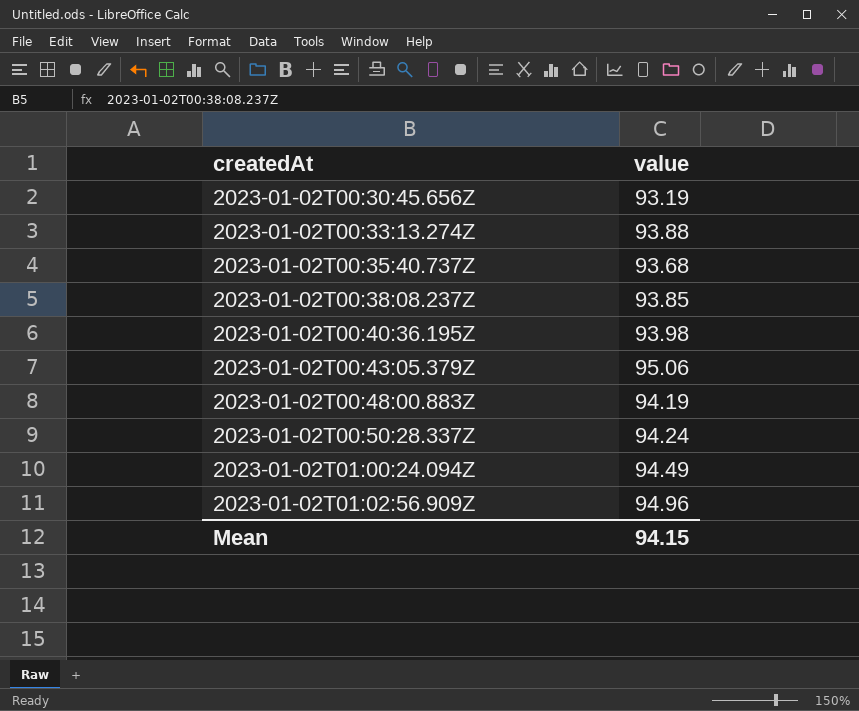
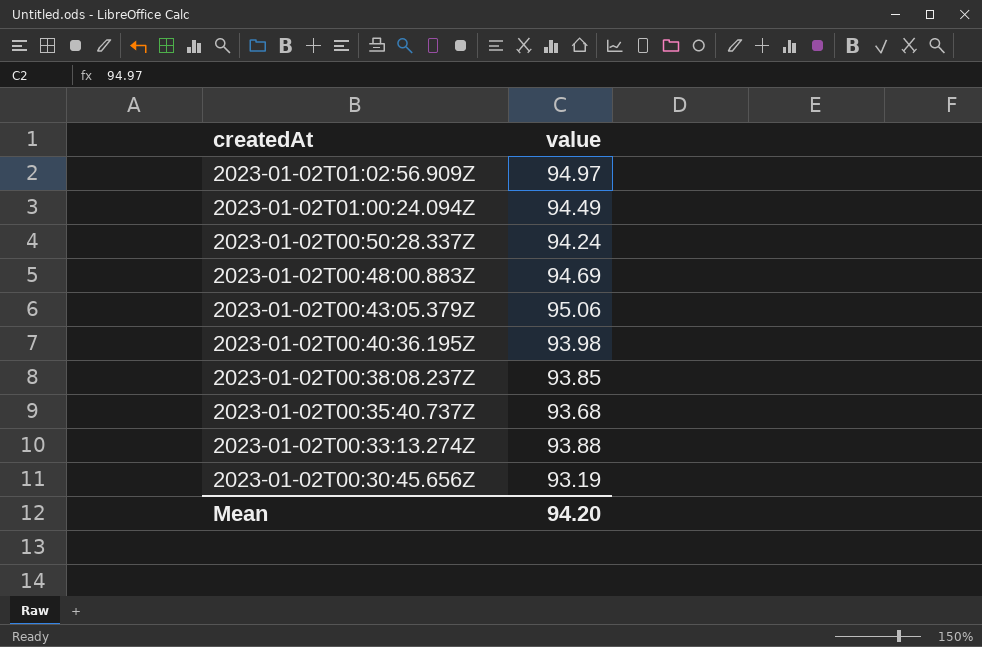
row order: createdAt ascending -> createdAt descending
2023-01-02T01:02:56.909Z | value: 94.96 -> 94.97
2023-01-02T00:48:00.883Z | value: 94.19 -> 94.69
Mean | value: 94.15 -> 94.20

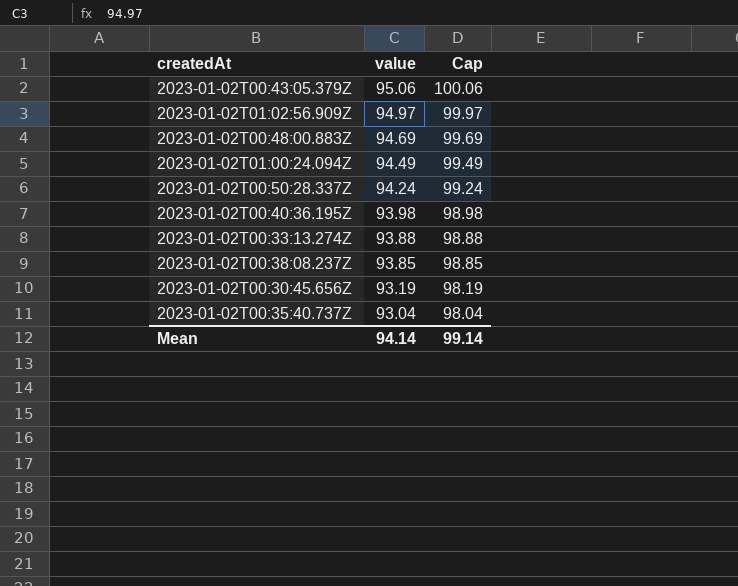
row order: createdAt descending -> value descending
column Cap | formula: none -> [value] + 5
2023-01-02T00:35:40.737Z | value: 93.68 -> 93.04
Mean | value: 94.20 -> 94.14

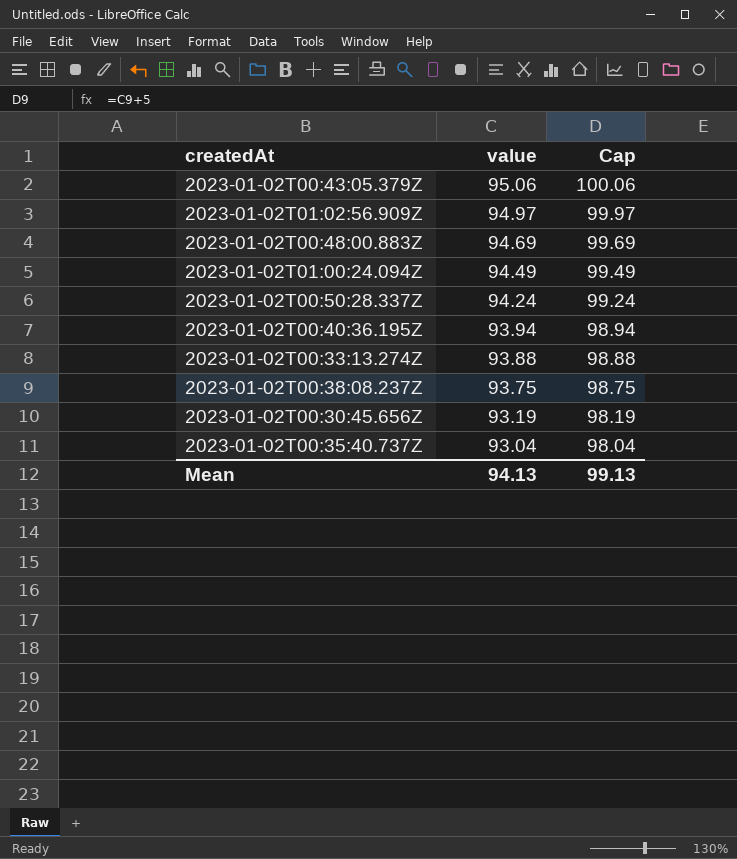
2023-01-02T00:40:36.195Z | value: 93.98 -> 93.94
2023-01-02T00:40:36.195Z | Cap: 98.98 -> 98.94
2023-01-02T00:38:08.237Z | value: 93.85 -> 93.75
2023-01-02T00:38:08.237Z | Cap: 98.85 -> 98.75
Mean | value: 94.14 -> 94.13
Mean | Cap: 99.14 -> 99.13

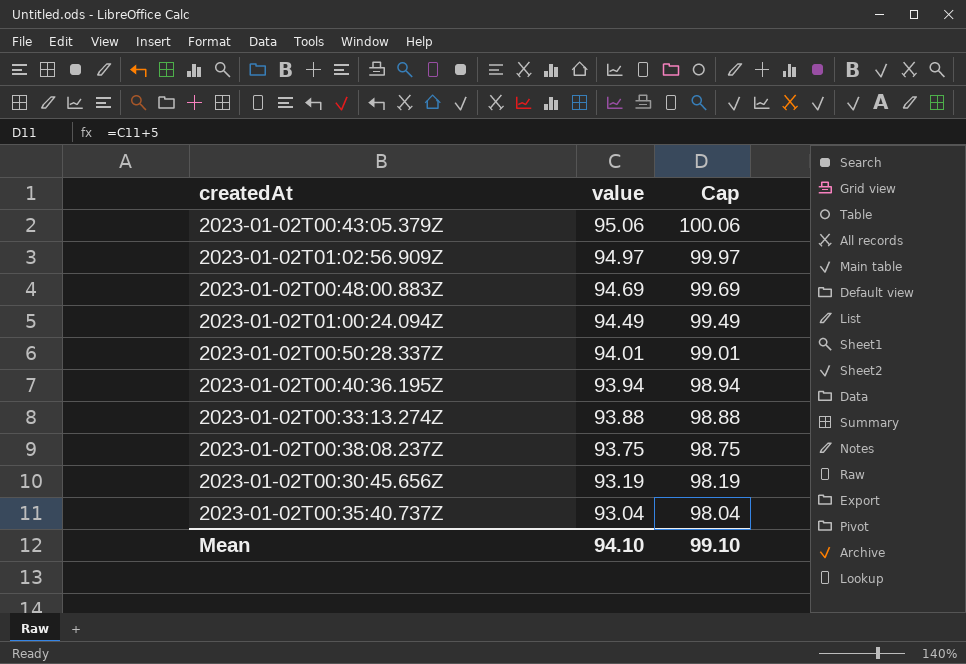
2023-01-02T00:50:28.337Z | value: 94.24 -> 94.01
2023-01-02T00:50:28.337Z | Cap: 99.24 -> 99.01
Mean | value: 94.13 -> 94.10
Mean | Cap: 99.13 -> 99.10

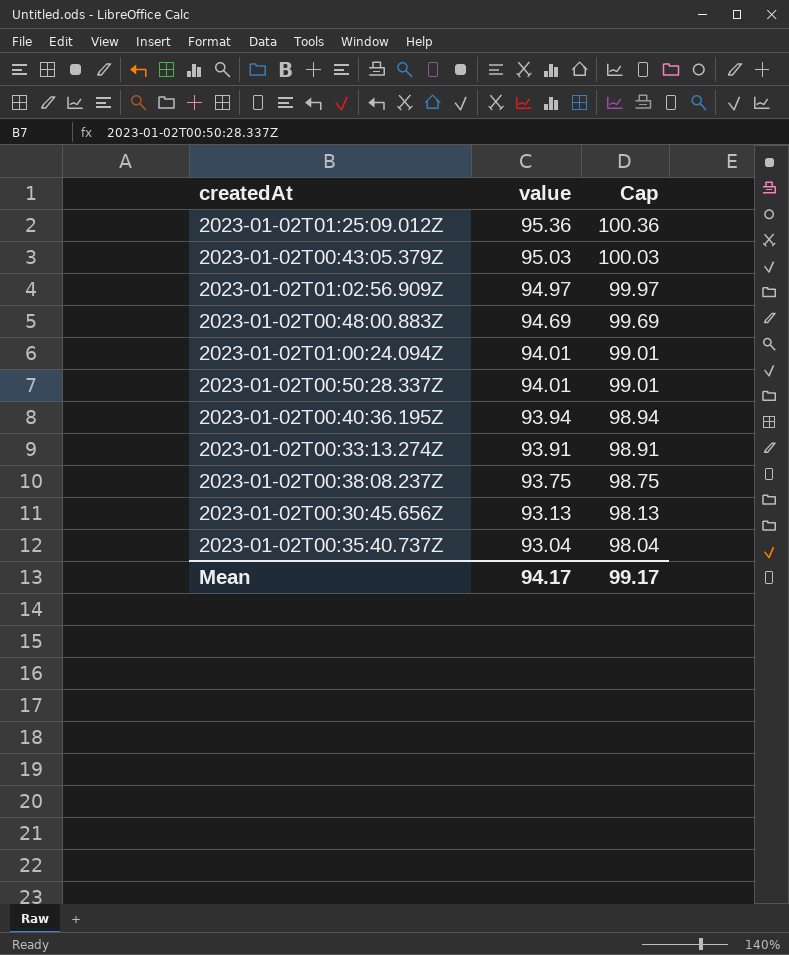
row 2023-01-02T01:25:09.012Z: none -> 95.36 | 100.36
2023-01-02T00:43:05.379Z | value: 95.06 -> 95.03
2023-01-02T00:43:05.379Z | Cap: 100.06 -> 100.03
2023-01-02T01:00:24.094Z | value: 94.49 -> 94.01
2023-01-02T01:00:24.094Z | Cap: 99.49 -> 99.01
2023-01-02T00:33:13.274Z | value: 93.88 -> 93.91
2023-01-02T00:33:13.274Z | Cap: 98.88 -> 98.91
2023-01-02T00:30:45.656Z | value: 93.19 -> 93.13
2023-01-02T00:30:45.656Z | Cap: 98.19 -> 98.13
Mean | value: 94.10 -> 94.17
Mean | Cap: 99.10 -> 99.17

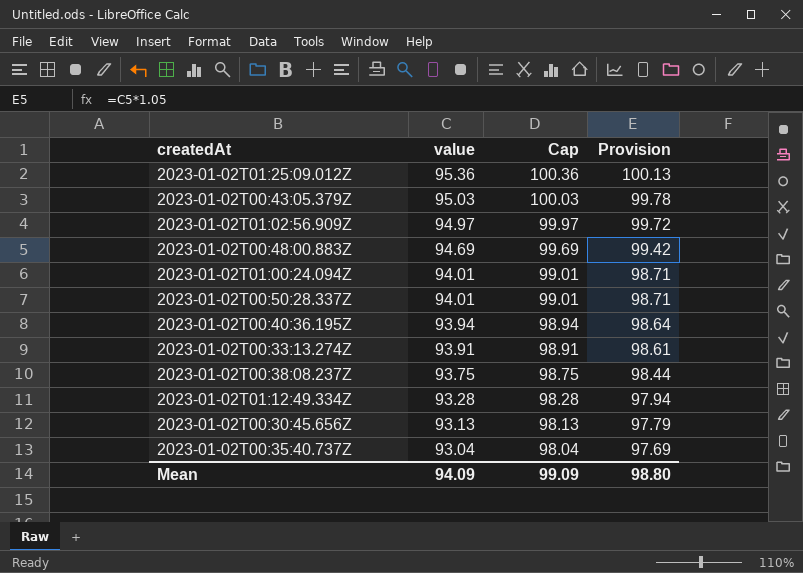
column Provision | formula: none -> [value] * 1.05
row 2023-01-02T01:12:49.334Z: none -> 93.28 | 98.28 | 97.94
Mean | value: 94.17 -> 94.09
Mean | Cap: 99.17 -> 99.09

